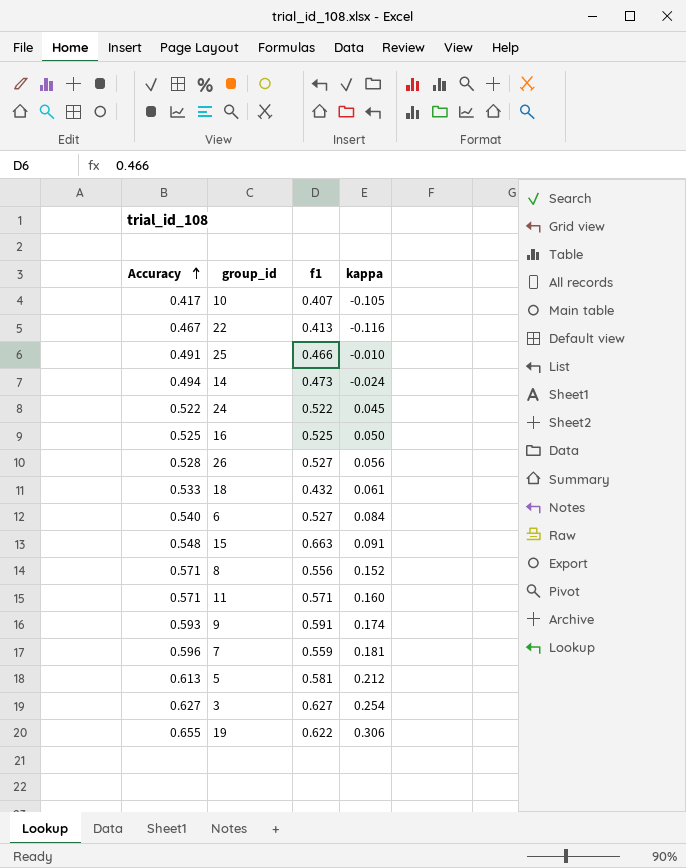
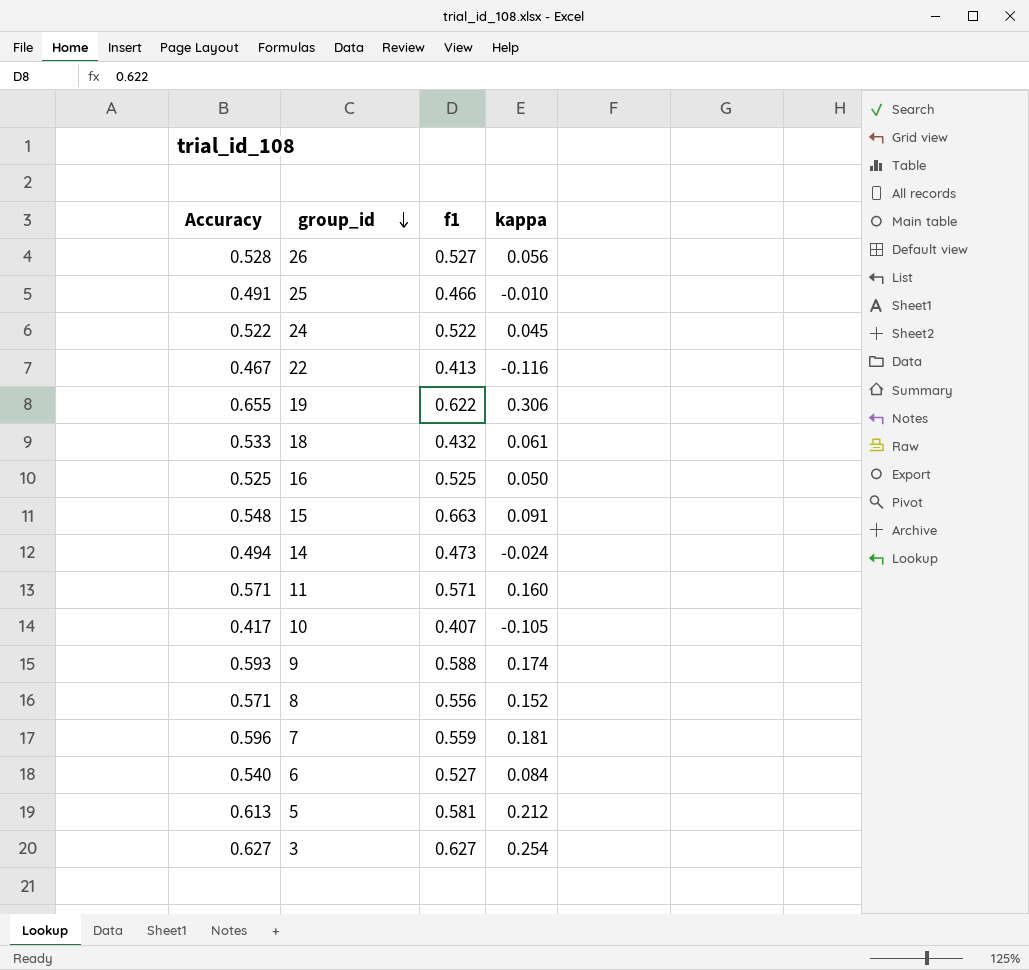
row order: Accuracy ascending -> group_id descending
9 | f1: 0.591 -> 0.588

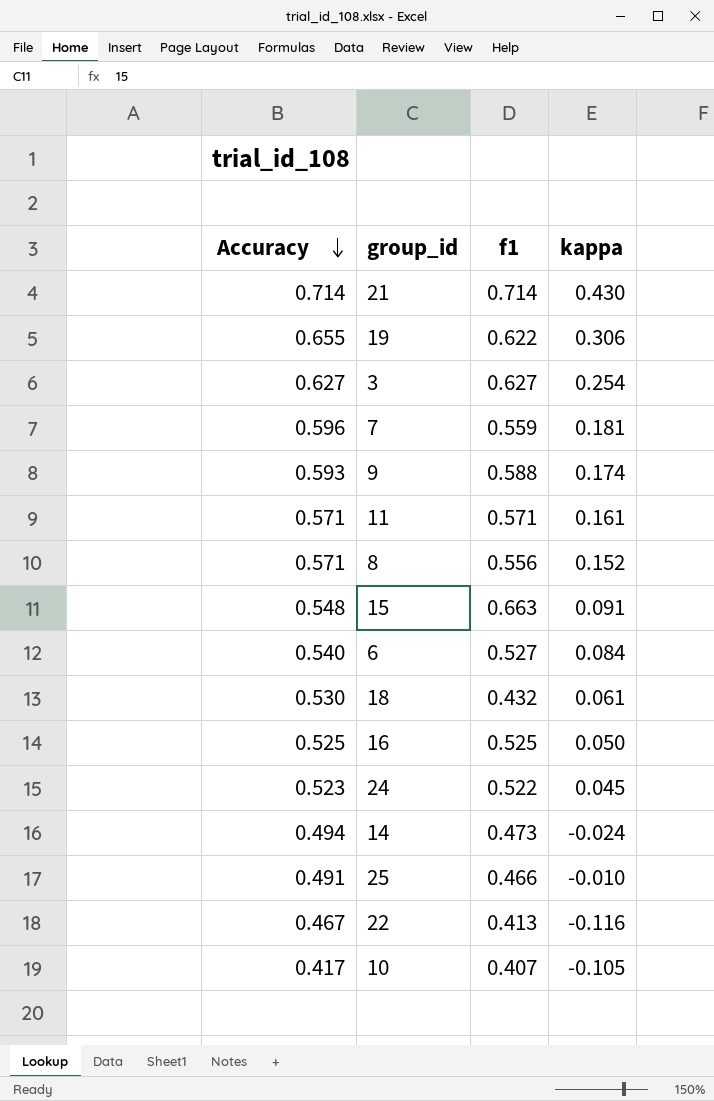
row order: group_id descending -> Accuracy descending
row 26: 0.528 | 0.527 | 0.056 -> none
row 5: 0.613 | 0.581 | 0.212 -> none
row 21: none -> 0.714 | 0.714 | 0.430
11 | kappa: 0.160 -> 0.161
18 | Accuracy: 0.533 -> 0.530
24 | Accuracy: 0.522 -> 0.523

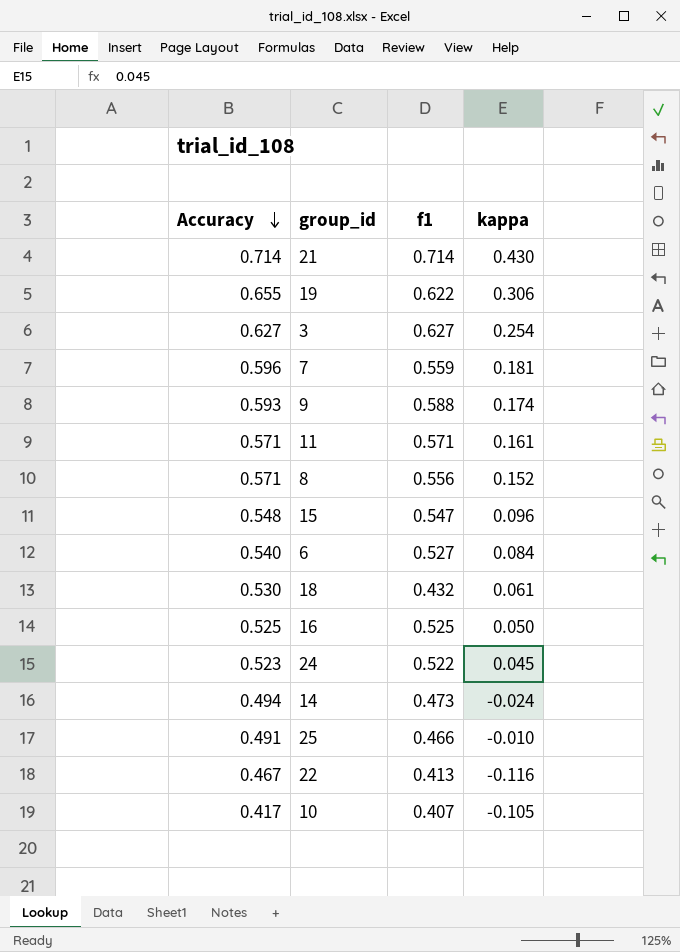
15 | f1: 0.663 -> 0.547
15 | kappa: 0.091 -> 0.096

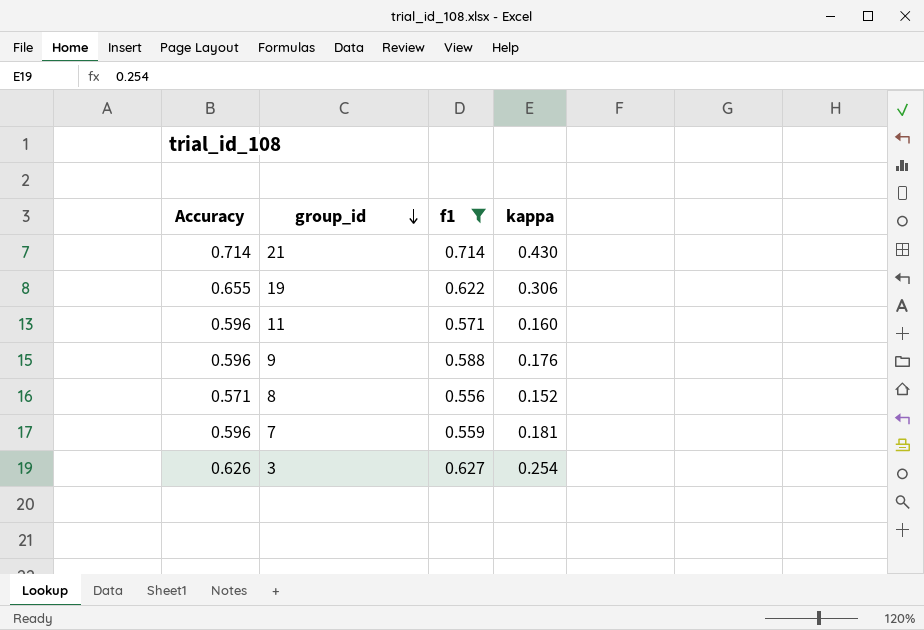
filter: none -> f1 >= 0.556
row order: Accuracy descending -> group_id descending
11 | Accuracy: 0.571 -> 0.596
11 | kappa: 0.161 -> 0.160
9 | Accuracy: 0.593 -> 0.596
9 | kappa: 0.174 -> 0.176
3 | Accuracy: 0.627 -> 0.626

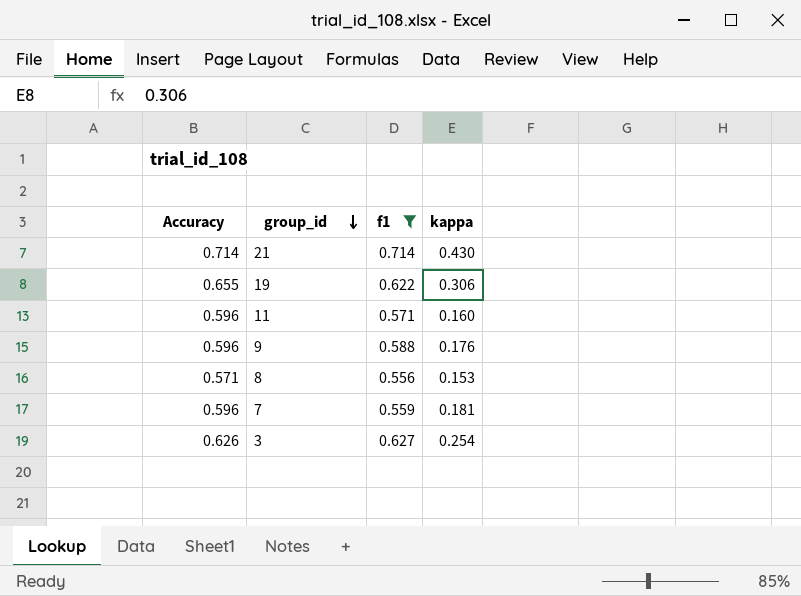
8 | kappa: 0.152 -> 0.153

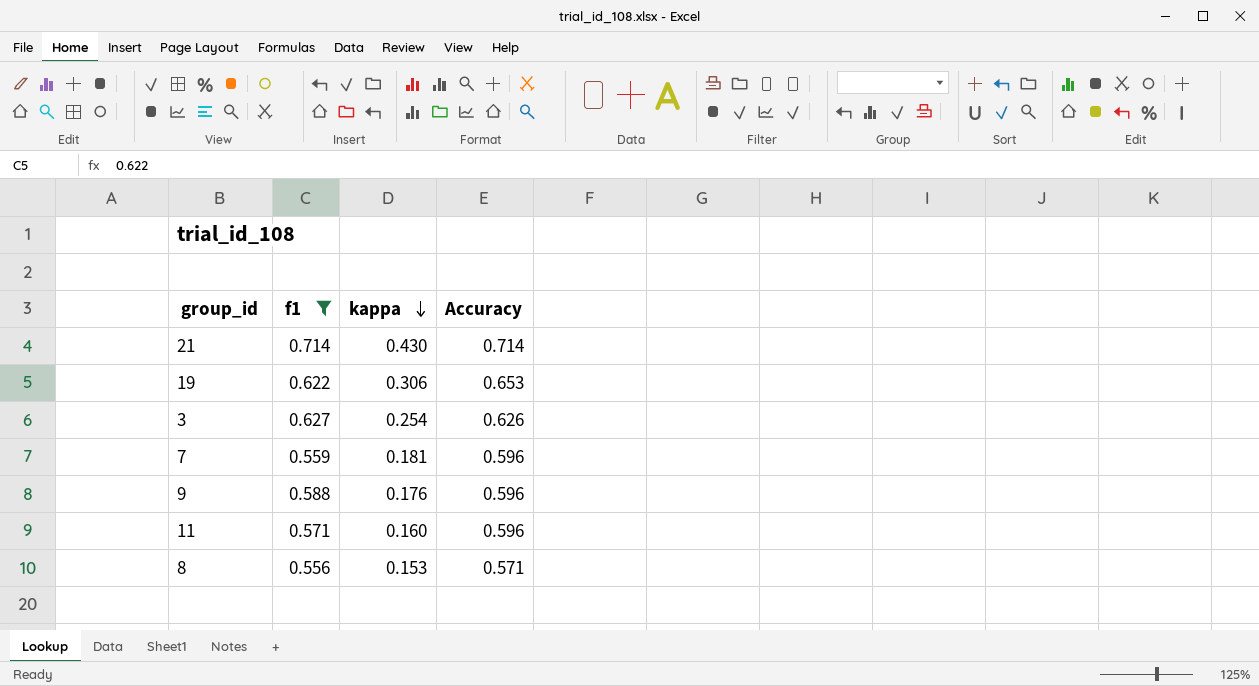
row order: group_id descending -> kappa descending
column Accuracy | position: 1 -> 4
19 | Accuracy: 0.655 -> 0.653

